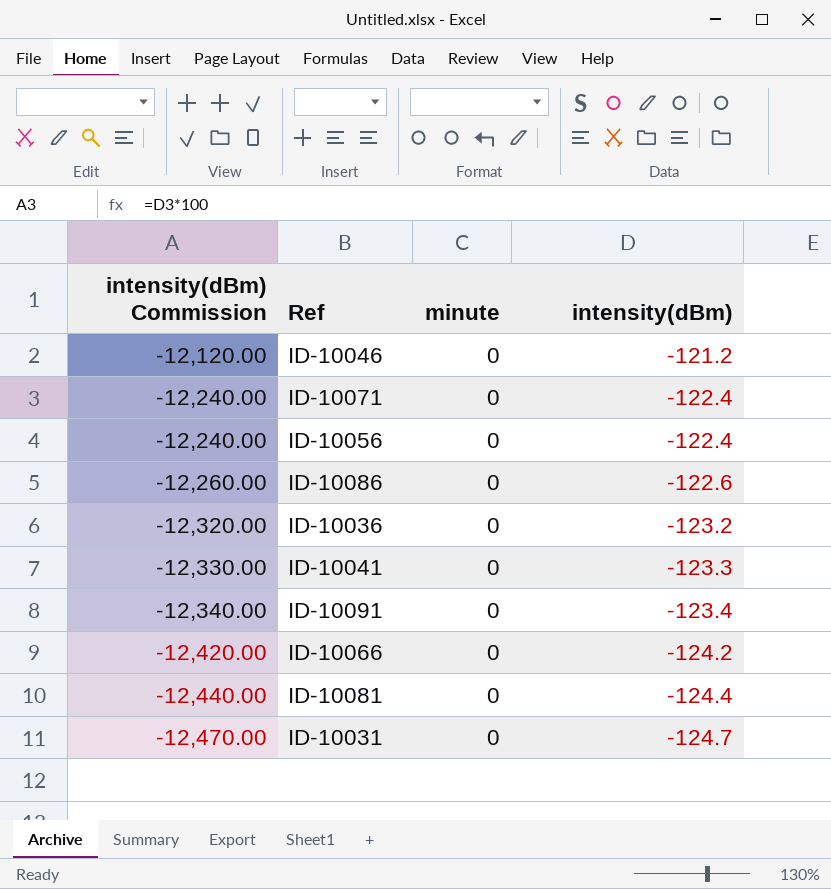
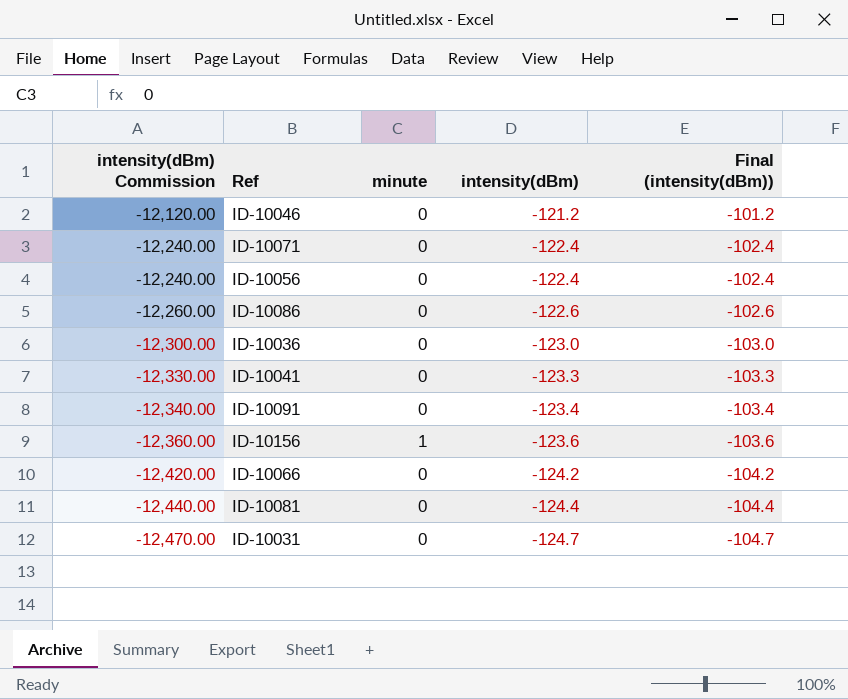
column Final (intensity(dBm)) | formula: none -> [intensity(dBm)] + 20
ID-10036 | intensity(dBm) Commission: -12,320.00 -> -12,300.00
ID-10036 | intensity(dBm): -123.2 -> -123.0
row ID-10156: none -> -12,360.00 | 1 | -123.6 | -103.6

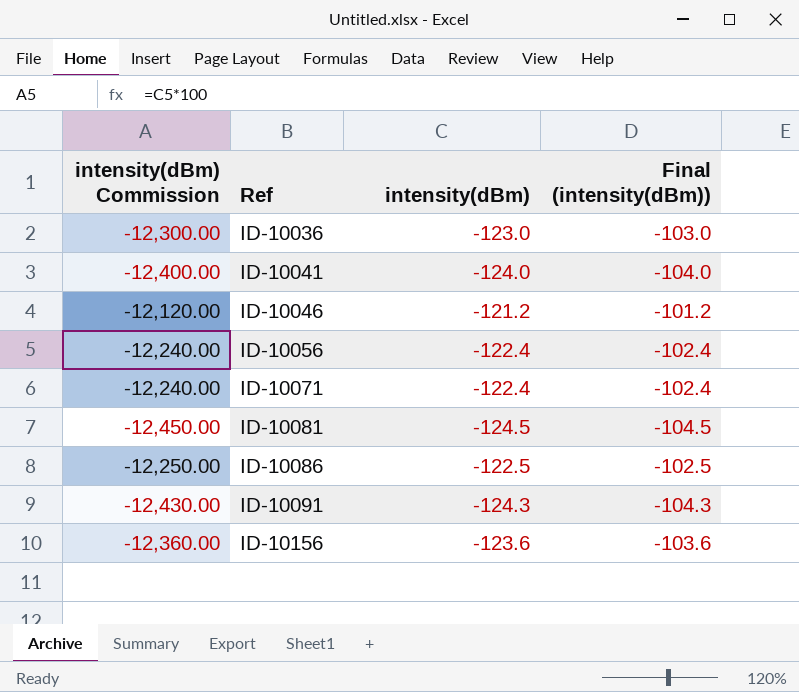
row order: intensity(dBm) Commission descending -> Ref ascending
column minute | position: 3 -> none
row ID-10066: -12,420.00 | 0 | -124.2 | -104.2 -> none
row ID-10031: -12,470.00 | 0 | -124.7 | -104.7 -> none
ID-10041 | intensity(dBm) Commission: -12,330.00 -> -12,400.00
ID-10041 | intensity(dBm): -123.3 -> -124.0
ID-10041 | Final (intensity(dBm)): -103.3 -> -104.0
ID-10081 | intensity(dBm) Commission: -12,440.00 -> -12,450.00
ID-10081 | intensity(dBm): -124.4 -> -124.5
ID-10081 | Final (intensity(dBm)): -104.4 -> -104.5
ID-10086 | intensity(dBm) Commission: -12,260.00 -> -12,250.00
ID-10086 | intensity(dBm): -122.6 -> -122.5
ID-10086 | Final (intensity(dBm)): -102.6 -> -102.5
ID-10091 | intensity(dBm) Commission: -12,340.00 -> -12,430.00
ID-10091 | intensity(dBm): -123.4 -> -124.3
ID-10091 | Final (intensity(dBm)): -103.4 -> -104.3

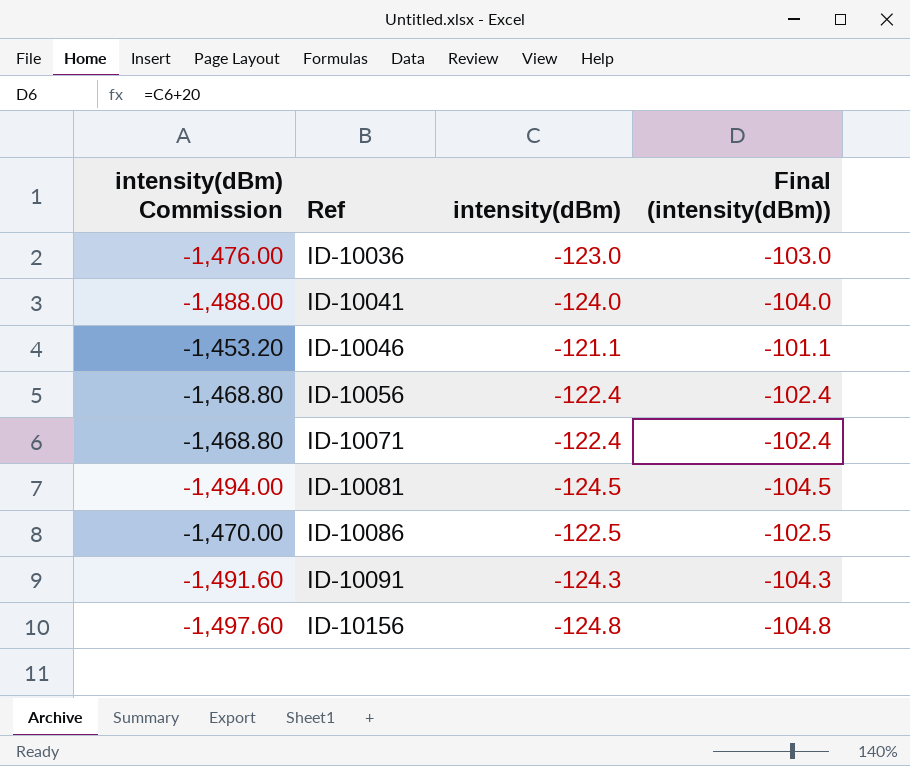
column intensity(dBm) Commission | formula: [intensity(dBm)] * 100 -> [intensity(dBm)] * 12
ID-10046 | intensity(dBm): -121.2 -> -121.1
ID-10046 | Final (intensity(dBm)): -101.2 -> -101.1
ID-10156 | intensity(dBm): -123.6 -> -124.8
ID-10156 | Final (intensity(dBm)): -103.6 -> -104.8

